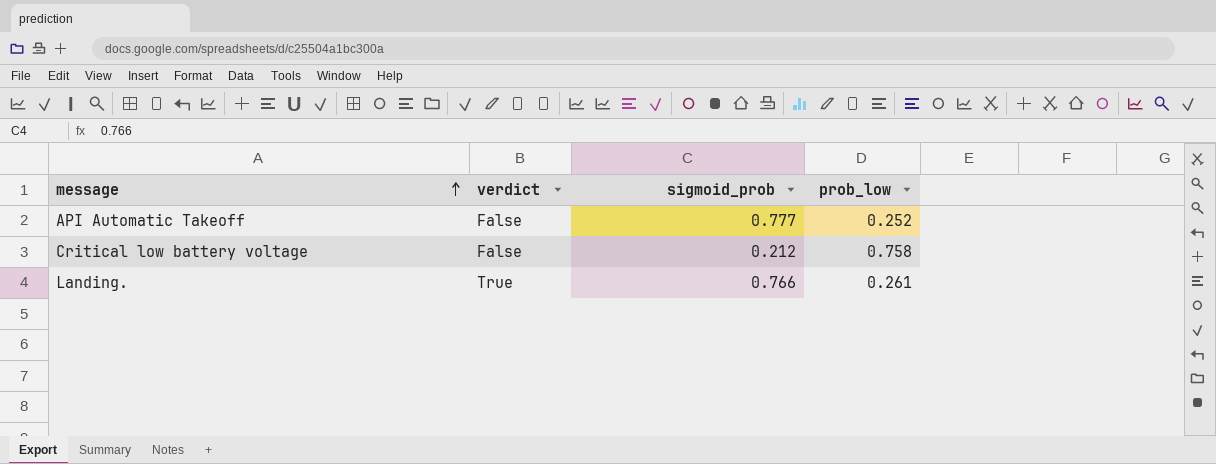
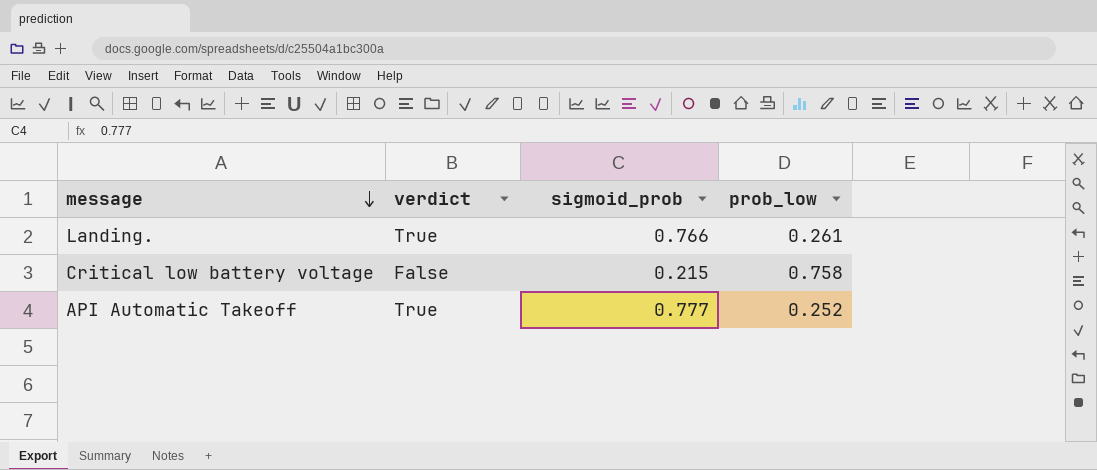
row order: message ascending -> message descending
Critical low battery voltage | sigmoid_prob: 0.212 -> 0.215
API Automatic Takeoff | verdict: False -> True

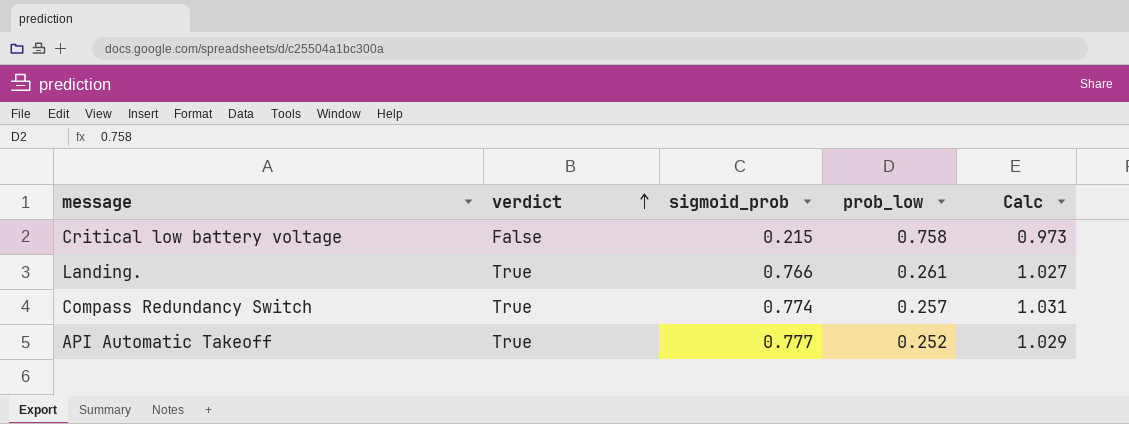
row order: message descending -> verdict ascending
column Calc | formula: none -> [sigmoid_prob] + [prob_low]
row Compass Redundancy Switch: none -> True | 0.774 | 0.257 | 1.031

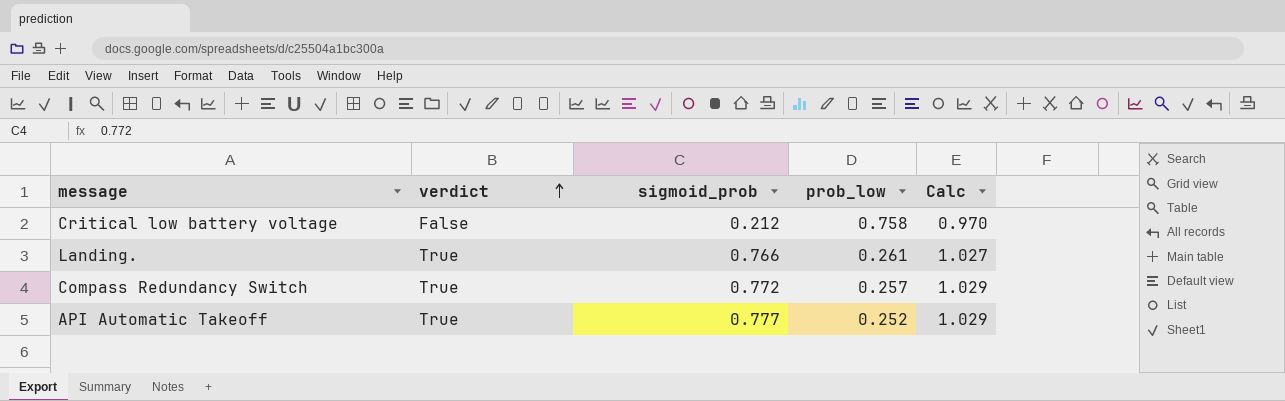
Critical low battery voltage | sigmoid_prob: 0.215 -> 0.212
Critical low battery voltage | Calc: 0.973 -> 0.970
Compass Redundancy Switch | sigmoid_prob: 0.774 -> 0.772
Compass Redundancy Switch | Calc: 1.031 -> 1.029

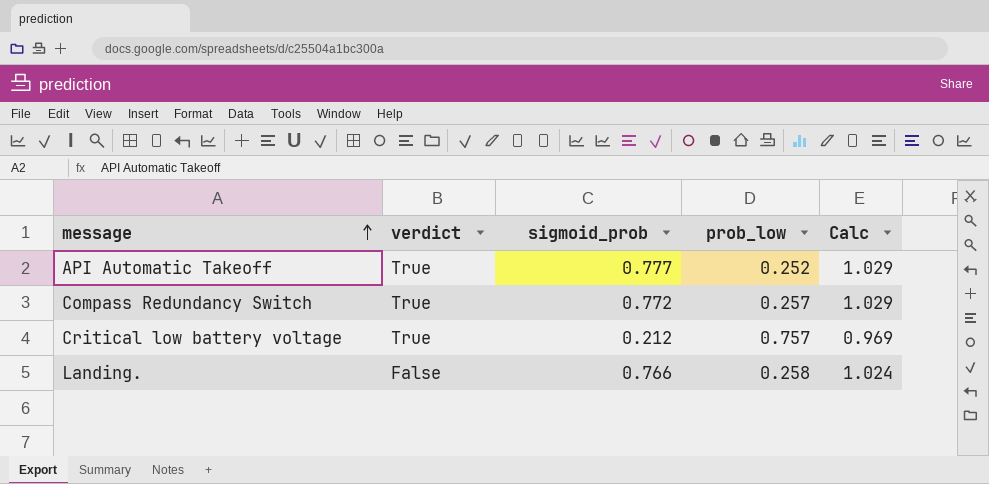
row order: verdict ascending -> message ascending
Critical low battery voltage | verdict: False -> True
Critical low battery voltage | prob_low: 0.758 -> 0.757
Critical low battery voltage | Calc: 0.970 -> 0.969
Landing. | verdict: True -> False
Landing. | prob_low: 0.261 -> 0.258
Landing. | Calc: 1.027 -> 1.024

